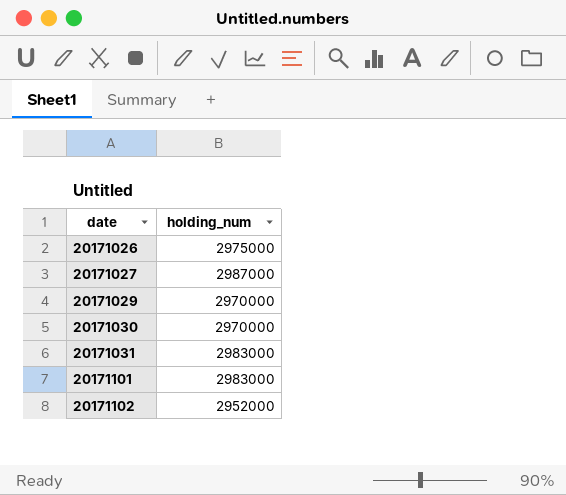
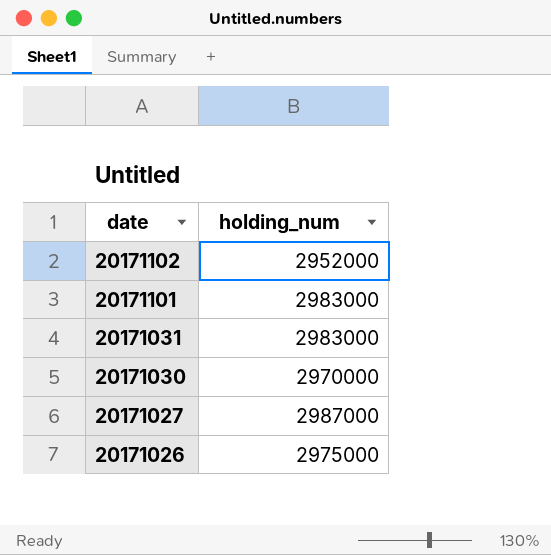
row order: date ascending -> date descending
row 20171029: 2970000 -> none

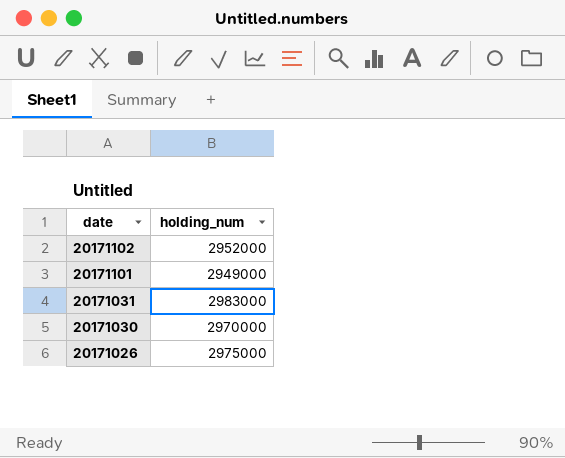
row 20171027: 2987000 -> none
20171101 | holding_num: 2983000 -> 2949000

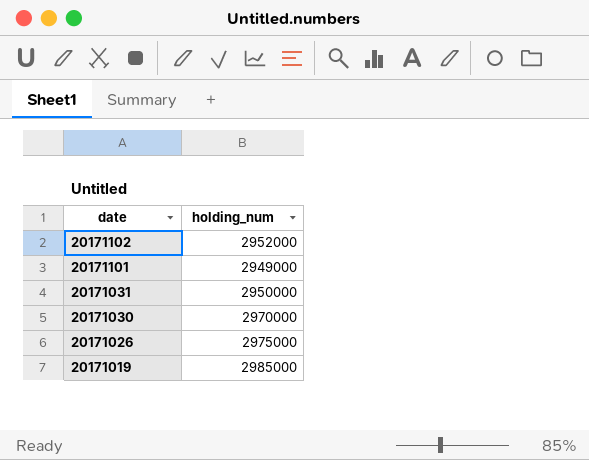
20171031 | holding_num: 2983000 -> 2950000
row 20171019: none -> 2985000

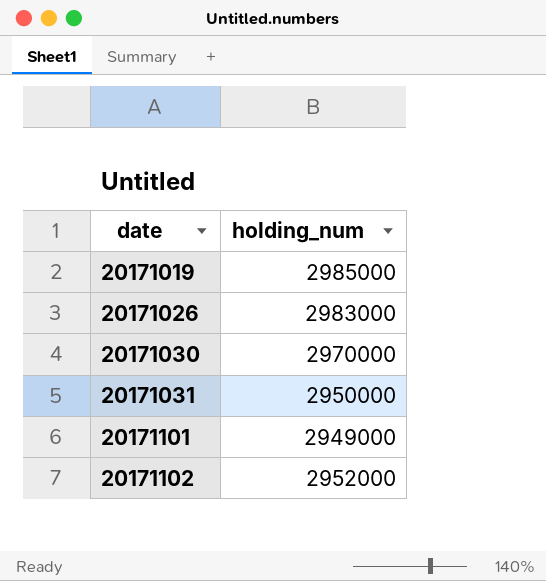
row order: date descending -> date ascending
20171026 | holding_num: 2975000 -> 2983000

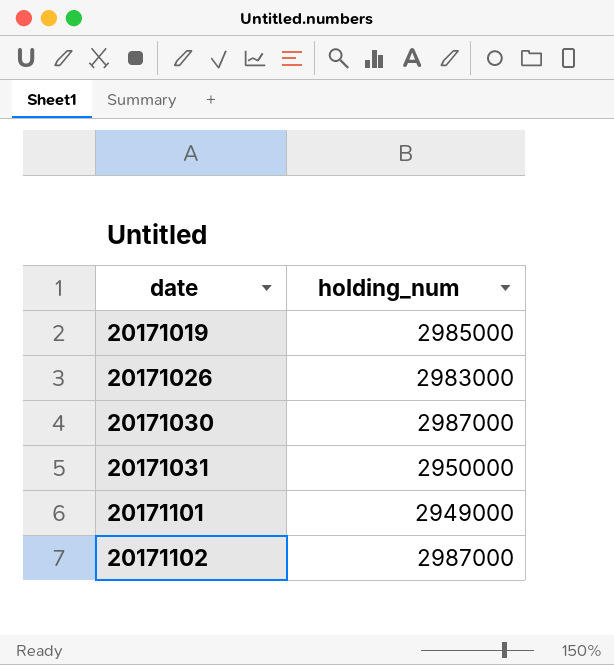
20171030 | holding_num: 2970000 -> 2987000
20171102 | holding_num: 2952000 -> 2987000

